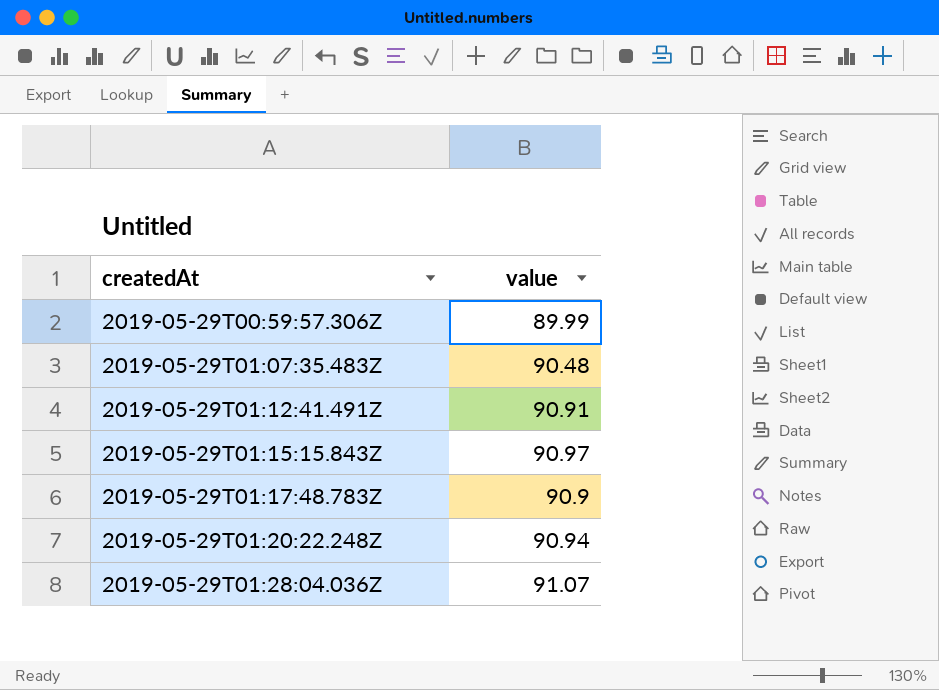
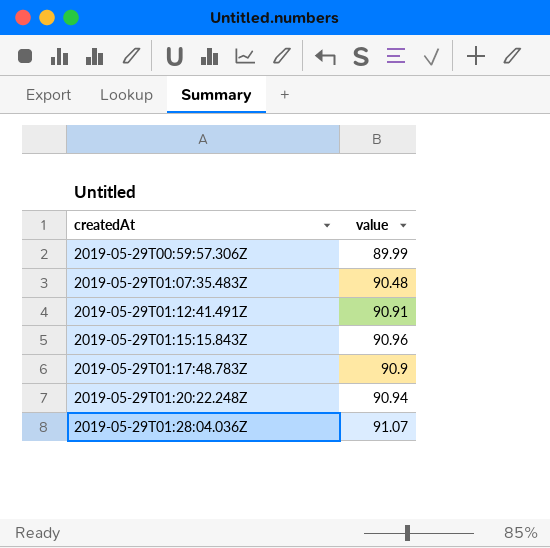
2019-05-29T01:15:15.843Z | value: 90.97 -> 90.96

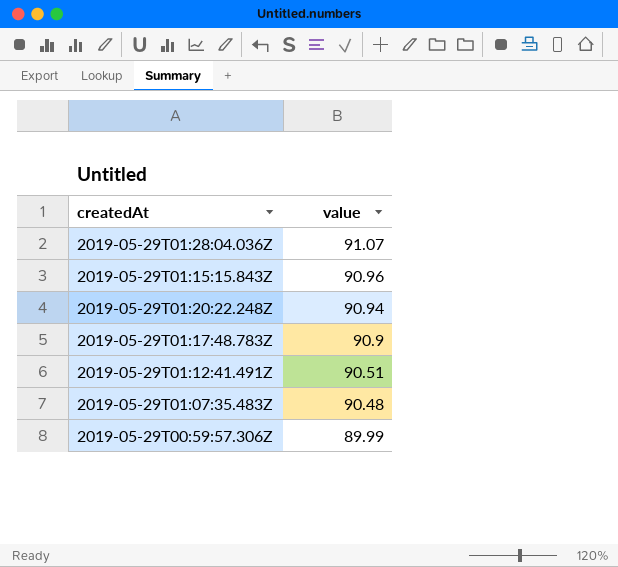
row order: createdAt ascending -> value descending
2019-05-29T01:12:41.491Z | value: 90.91 -> 90.51

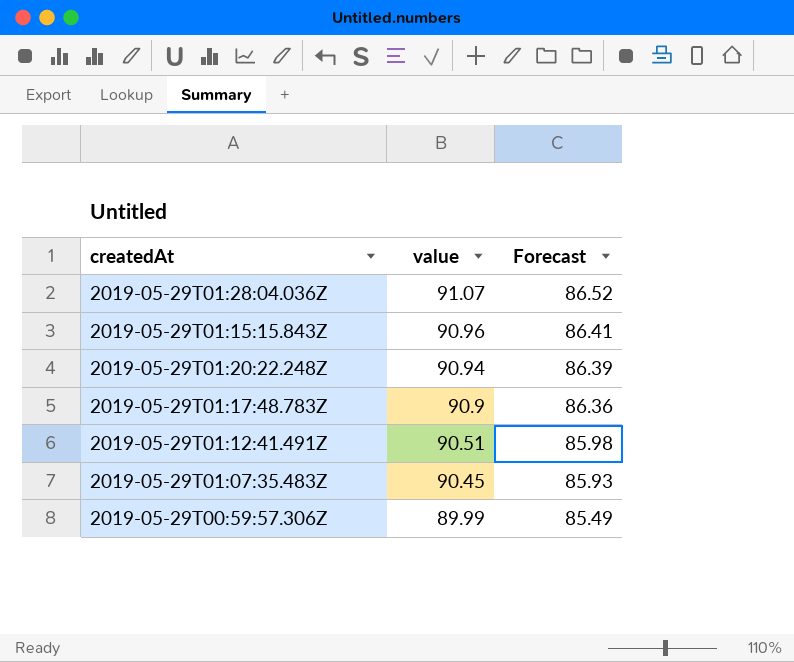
column Forecast | formula: none -> [value] * 0.95
2019-05-29T01:07:35.483Z | value: 90.48 -> 90.45

